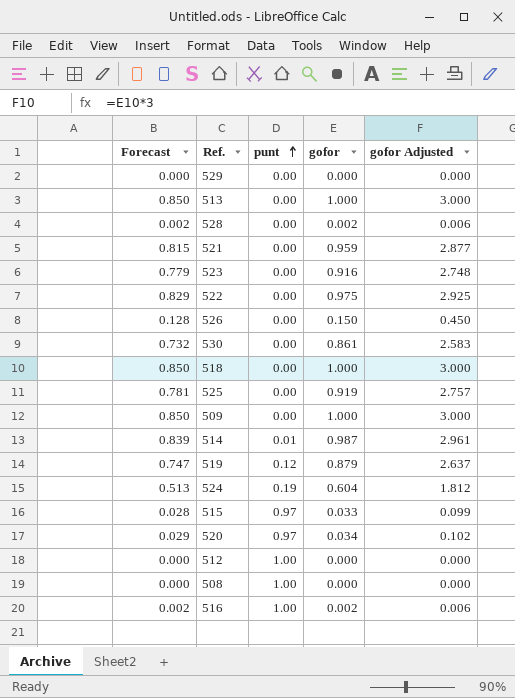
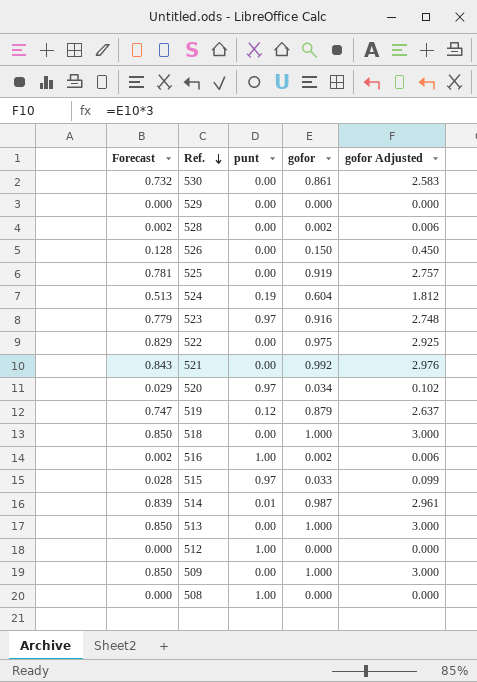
row order: punt ascending -> Ref. descending
523 | punt: 0.00 -> 0.97
521 | Forecast: 0.815 -> 0.843
521 | gofor: 0.959 -> 0.992
521 | gofor Adjusted: 2.877 -> 2.976

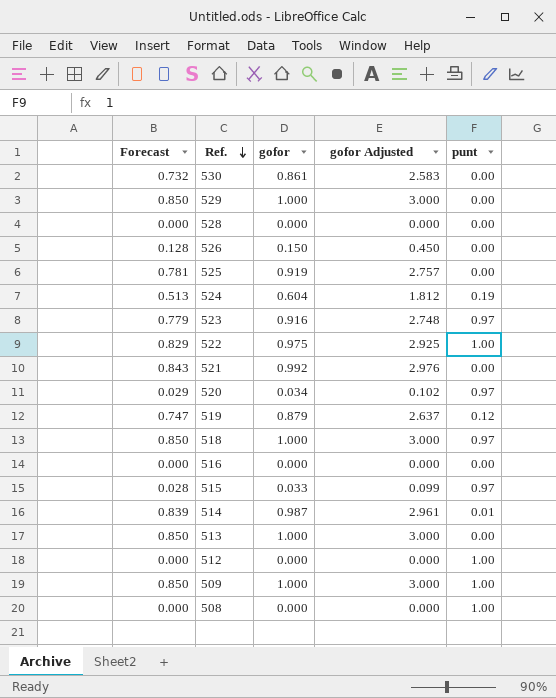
column punt | position: 3 -> 5
529 | Forecast: 0.000 -> 0.850
529 | gofor: 0.000 -> 1.000
529 | gofor Adjusted: 0.000 -> 3.000
528 | Forecast: 0.002 -> 0.000
528 | gofor: 0.002 -> 0.000
528 | gofor Adjusted: 0.006 -> 0.000
522 | punt: 0.00 -> 1.00
518 | punt: 0.00 -> 0.97
516 | Forecast: 0.002 -> 0.000
516 | gofor: 0.002 -> 0.000
516 | gofor Adjusted: 0.006 -> 0.000
516 | punt: 1.00 -> 0.00
509 | punt: 0.00 -> 1.00

